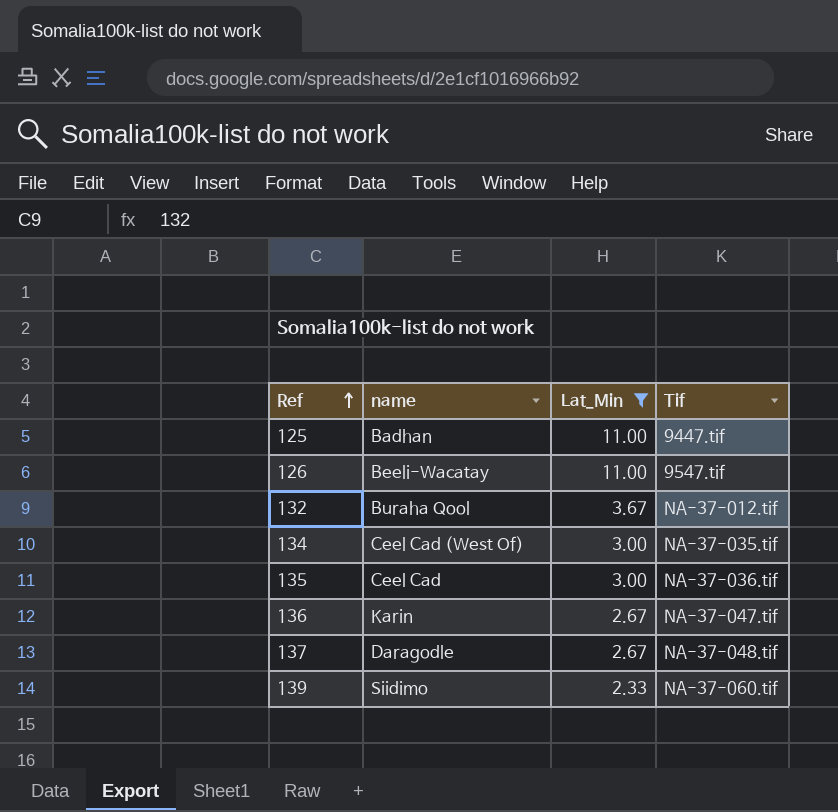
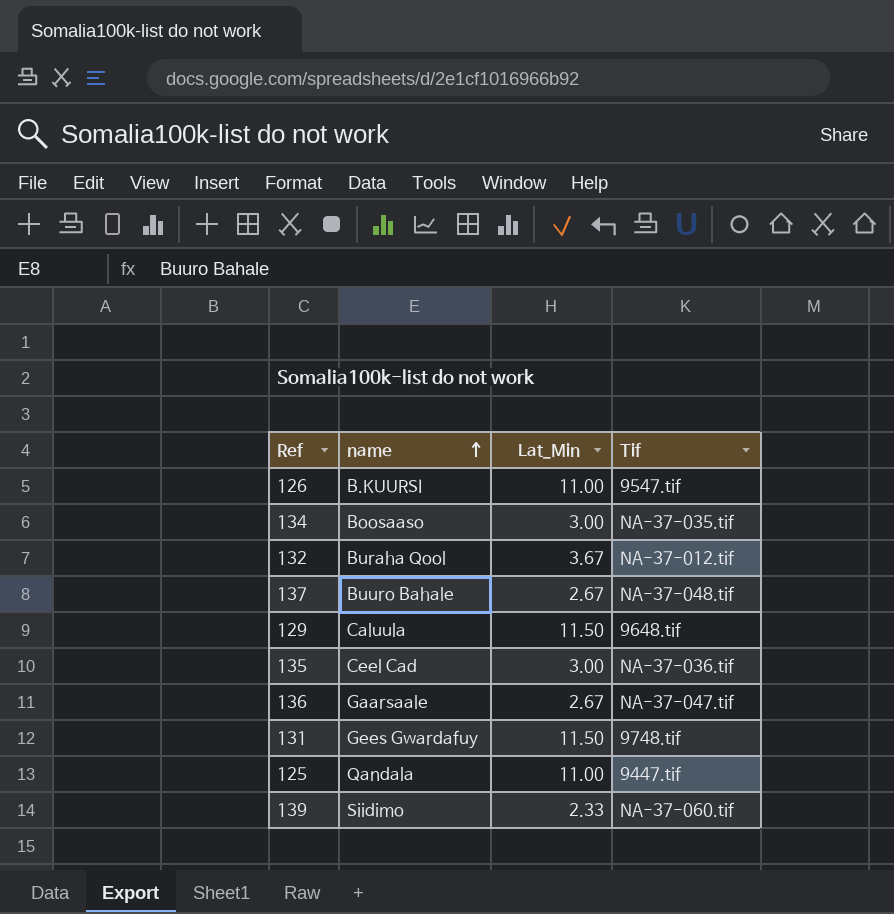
filter: Lat_Min != 11.50 -> none
row order: Ref ascending -> name ascending
126 | name: Beeli-Wacatay -> B.KUURSI
134 | name: Ceel Cad (West Of) -> Boosaaso
137 | name: Daragodle -> Buuro Bahale
136 | name: Karin -> Gaarsaale
125 | name: Badhan -> Qandala

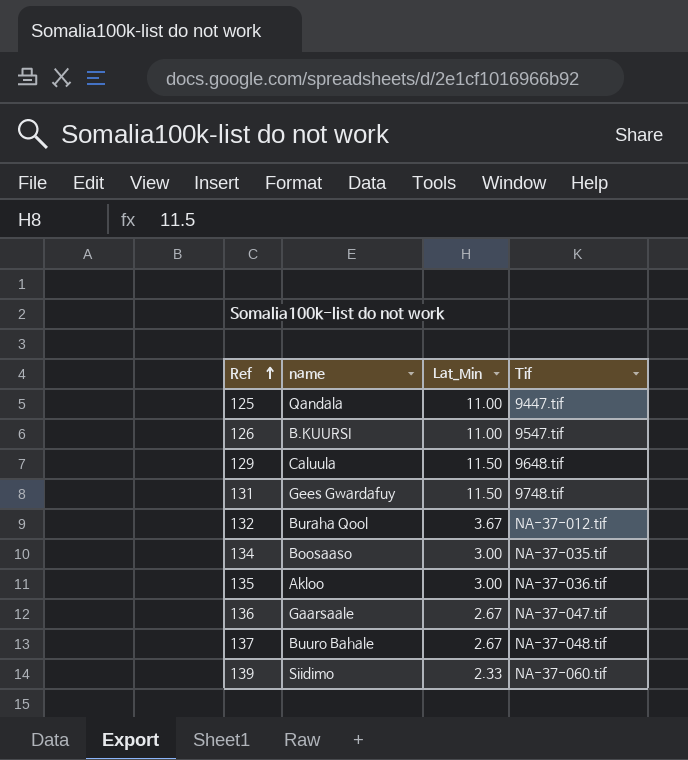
row order: name ascending -> Ref ascending
135 | name: Ceel Cad -> Akloo

